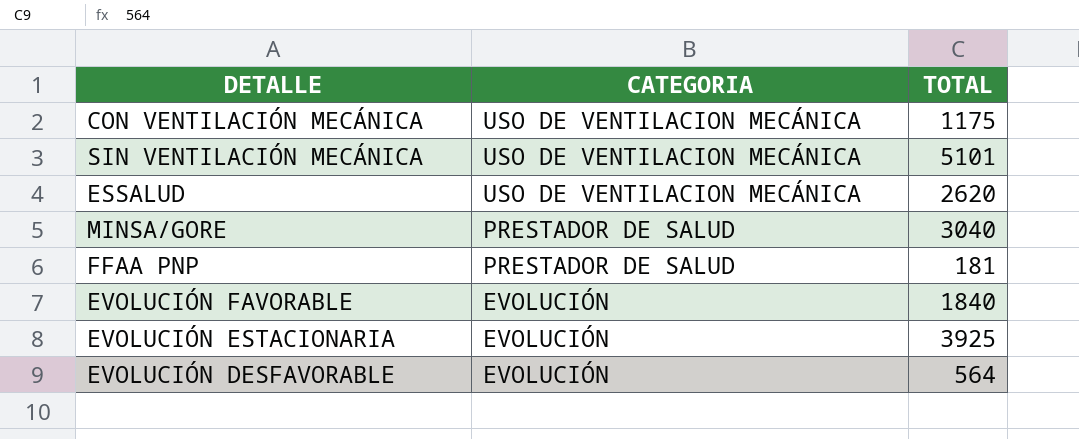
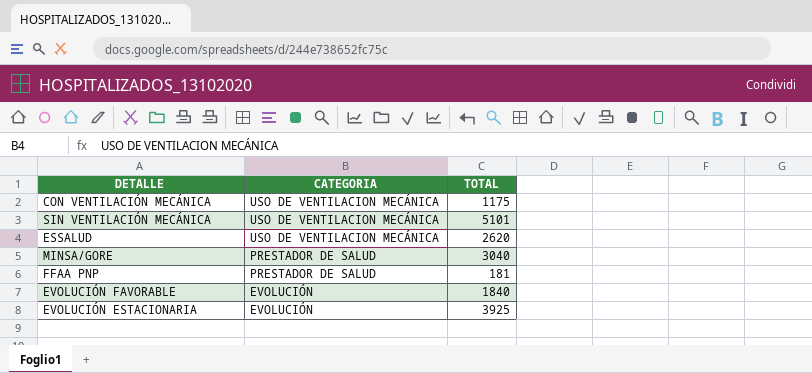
row EVOLUCIÓN DESFAVORABLE: EVOLUCIÓN | 564 -> none

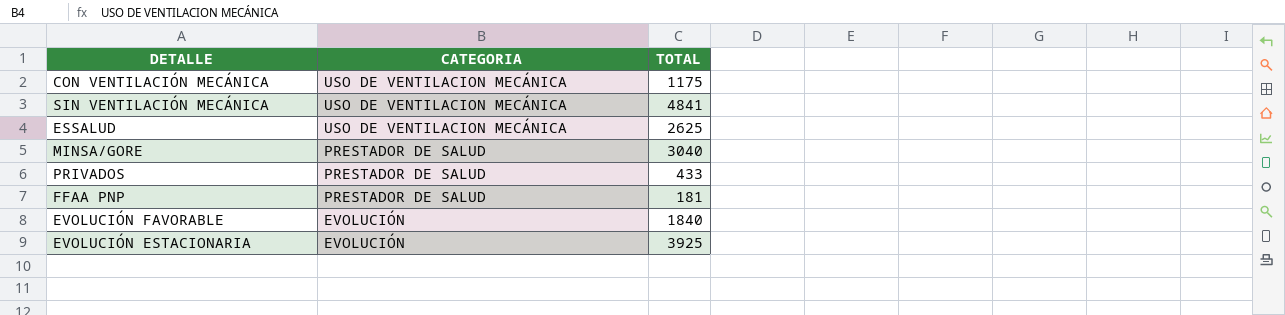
SIN VENTILACIÓN MECÁNICA | TOTAL: 5101 -> 4841
ESSALUD | TOTAL: 2620 -> 2625
row PRIVADOS: none -> PRESTADOR DE SALUD | 433

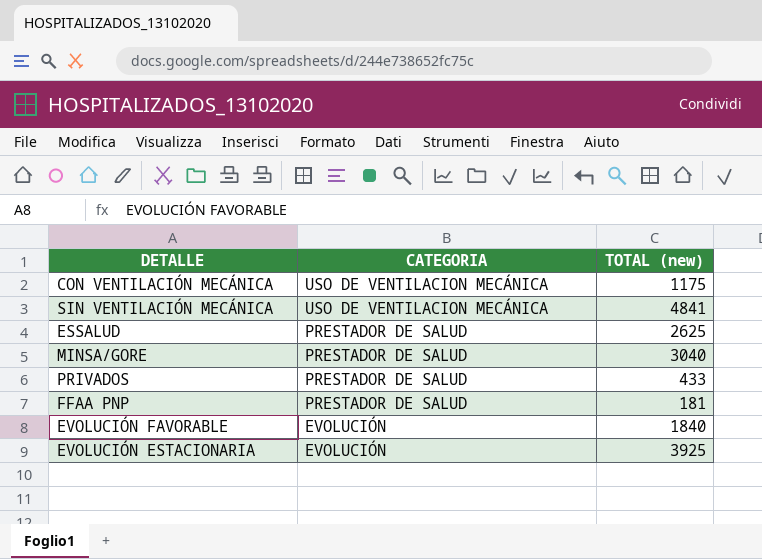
column name: TOTAL -> TOTAL (new)
ESSALUD | CATEGORIA: USO DE VENTILACION MECÁNICA -> PRESTADOR DE SALUD

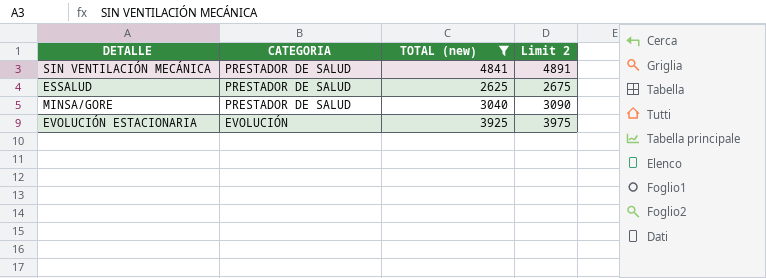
filter: none -> TOTAL (new) >= 2625
column Limit 2 | formula: none -> [TOTAL (new)] + 50
SIN VENTILACIÓN MECÁNICA | CATEGORIA: USO DE VENTILACION MECÁNICA -> PRESTADOR DE SALUD

